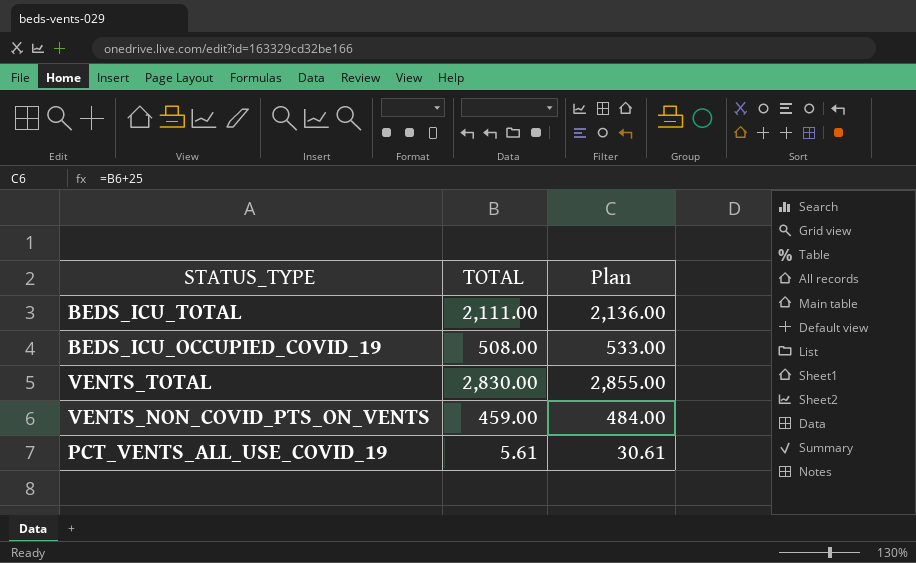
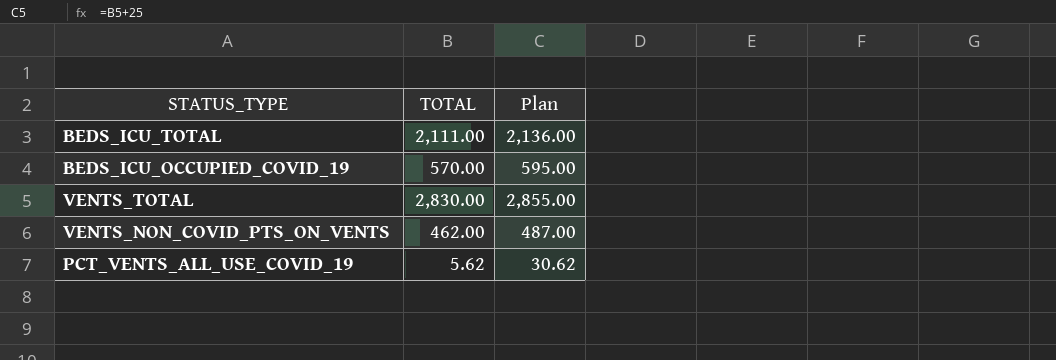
BEDS_ICU_OCCUPIED_COVID_19 | TOTAL: 508.00 -> 570.00
BEDS_ICU_OCCUPIED_COVID_19 | Plan: 533.00 -> 595.00
VENTS_NON_COVID_PTS_ON_VENTS | TOTAL: 459.00 -> 462.00
VENTS_NON_COVID_PTS_ON_VENTS | Plan: 484.00 -> 487.00
PCT_VENTS_ALL_USE_COVID_19 | TOTAL: 5.61 -> 5.62
PCT_VENTS_ALL_USE_COVID_19 | Plan: 30.61 -> 30.62

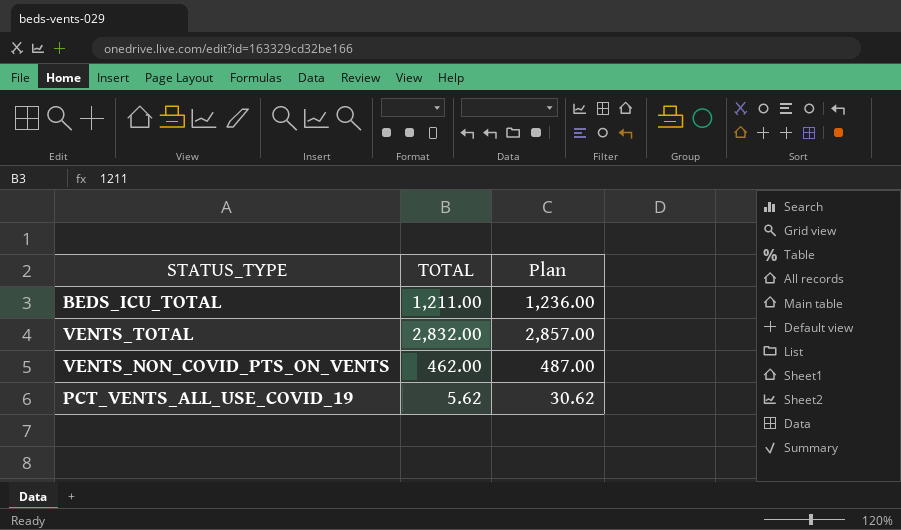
row BEDS_ICU_OCCUPIED_COVID_19: 570.00 | 595.00 -> none
BEDS_ICU_TOTAL | TOTAL: 2,111.00 -> 1,211.00
BEDS_ICU_TOTAL | Plan: 2,136.00 -> 1,236.00
VENTS_TOTAL | TOTAL: 2,830.00 -> 2,832.00
VENTS_TOTAL | Plan: 2,855.00 -> 2,857.00

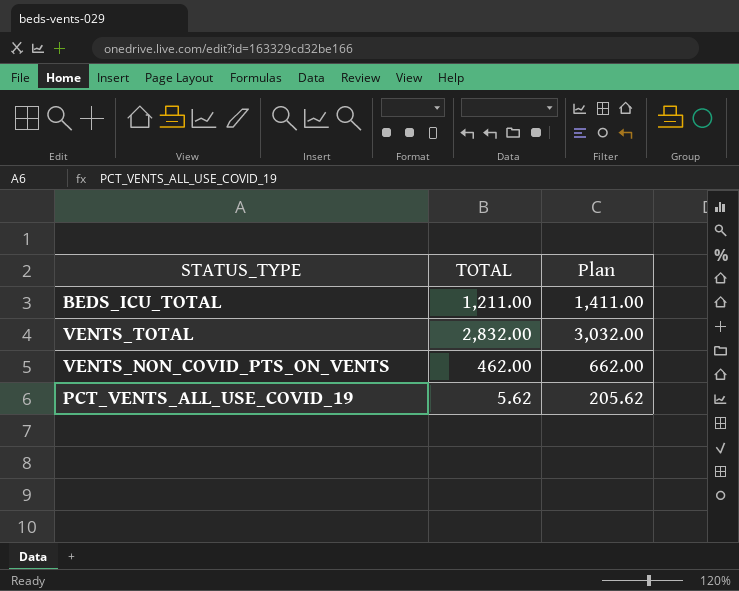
column Plan | formula: [TOTAL] + 25 -> [TOTAL] + 200

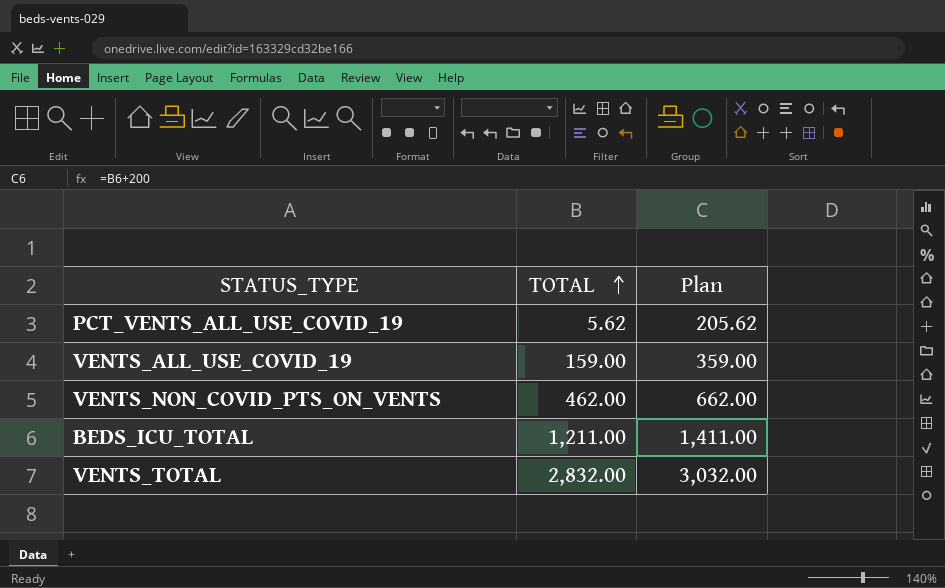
row order: none -> TOTAL ascending
row VENTS_ALL_USE_COVID_19: none -> 159.00 | 359.00

